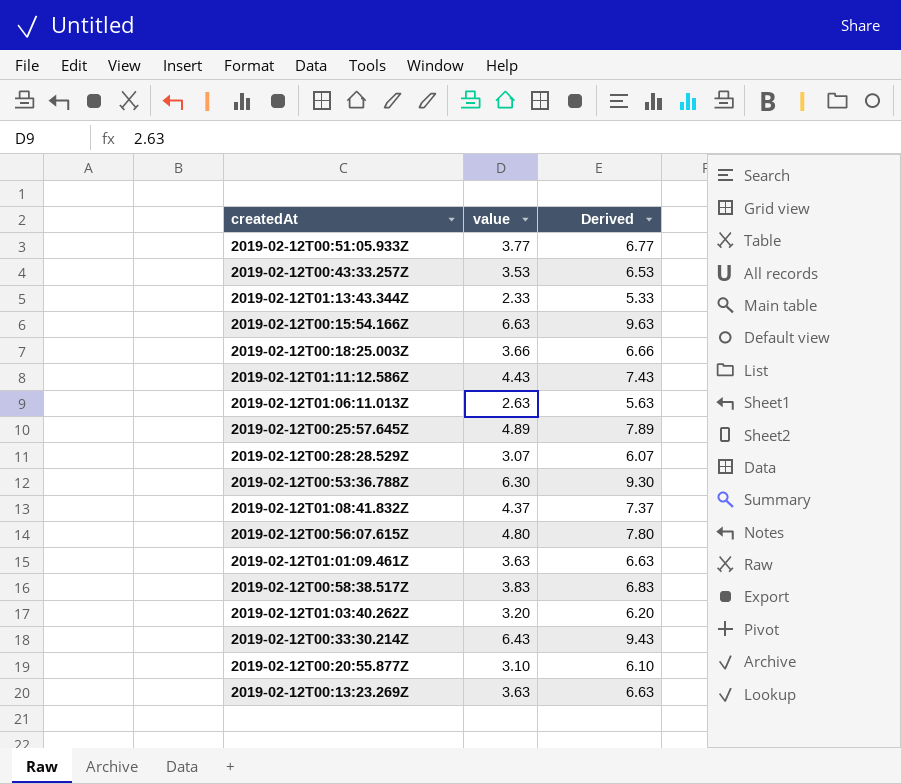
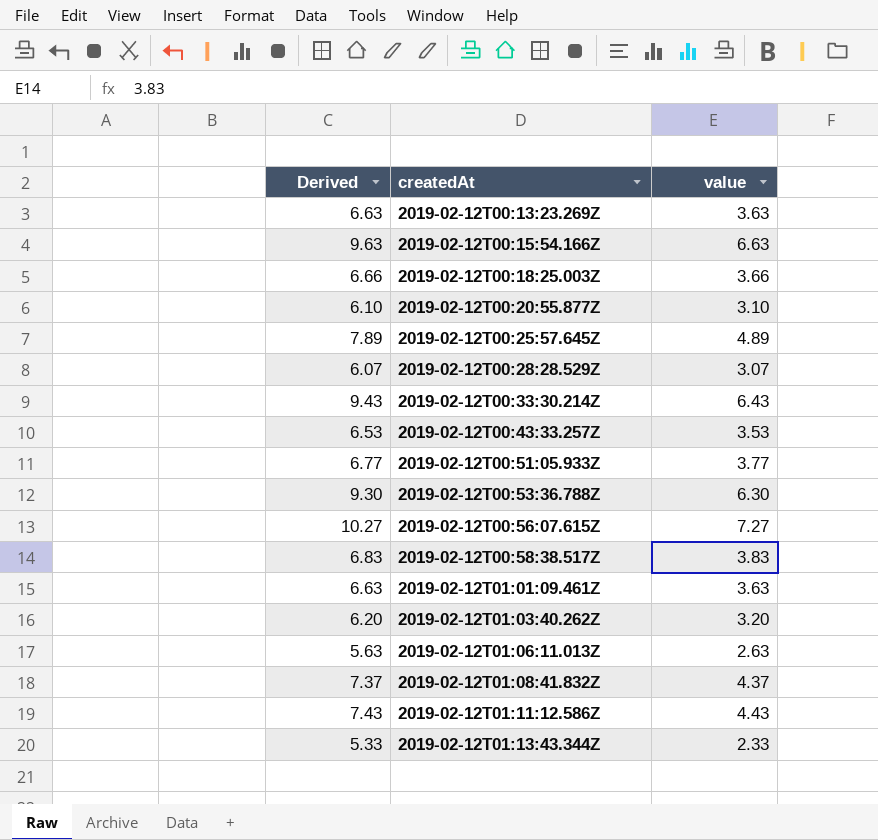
row order: none -> createdAt ascending
column Derived | position: 3 -> 1
2019-02-12T00:56:07.615Z | Derived: 7.80 -> 10.27
2019-02-12T00:56:07.615Z | value: 4.80 -> 7.27

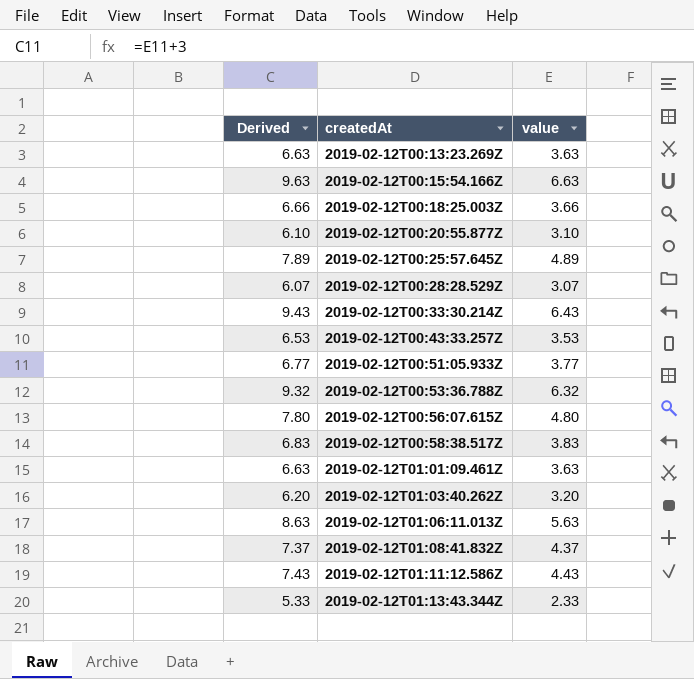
2019-02-12T00:53:36.788Z | Derived: 9.30 -> 9.32
2019-02-12T00:53:36.788Z | value: 6.30 -> 6.32
2019-02-12T00:56:07.615Z | Derived: 10.27 -> 7.80
2019-02-12T00:56:07.615Z | value: 7.27 -> 4.80
2019-02-12T01:06:11.013Z | Derived: 5.63 -> 8.63
2019-02-12T01:06:11.013Z | value: 2.63 -> 5.63

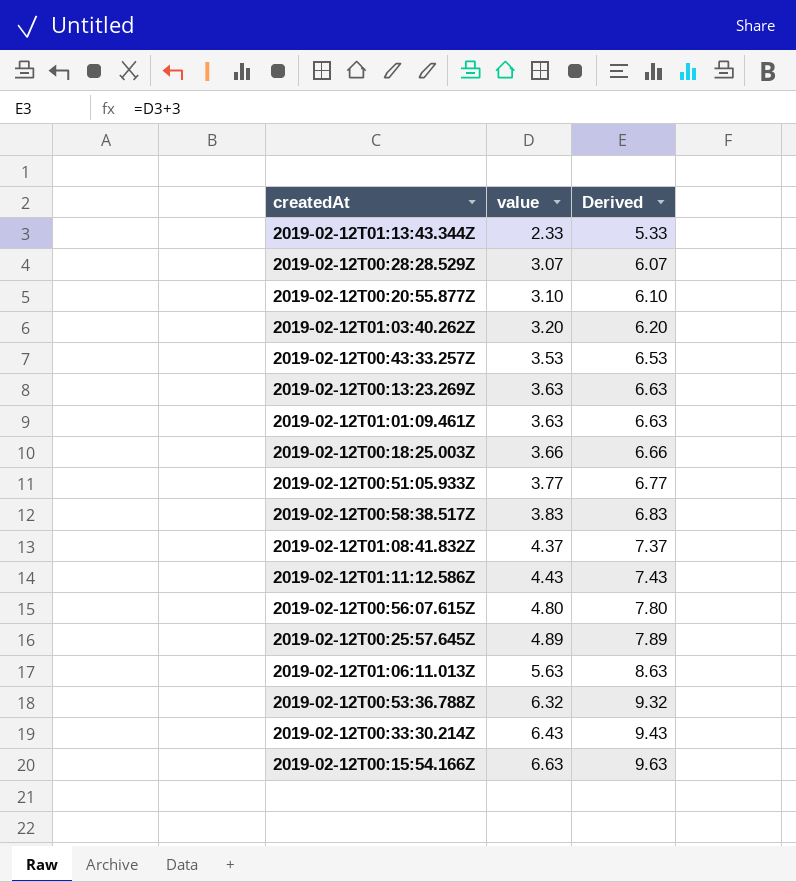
row order: createdAt ascending -> value ascending
column Derived | position: 1 -> 3

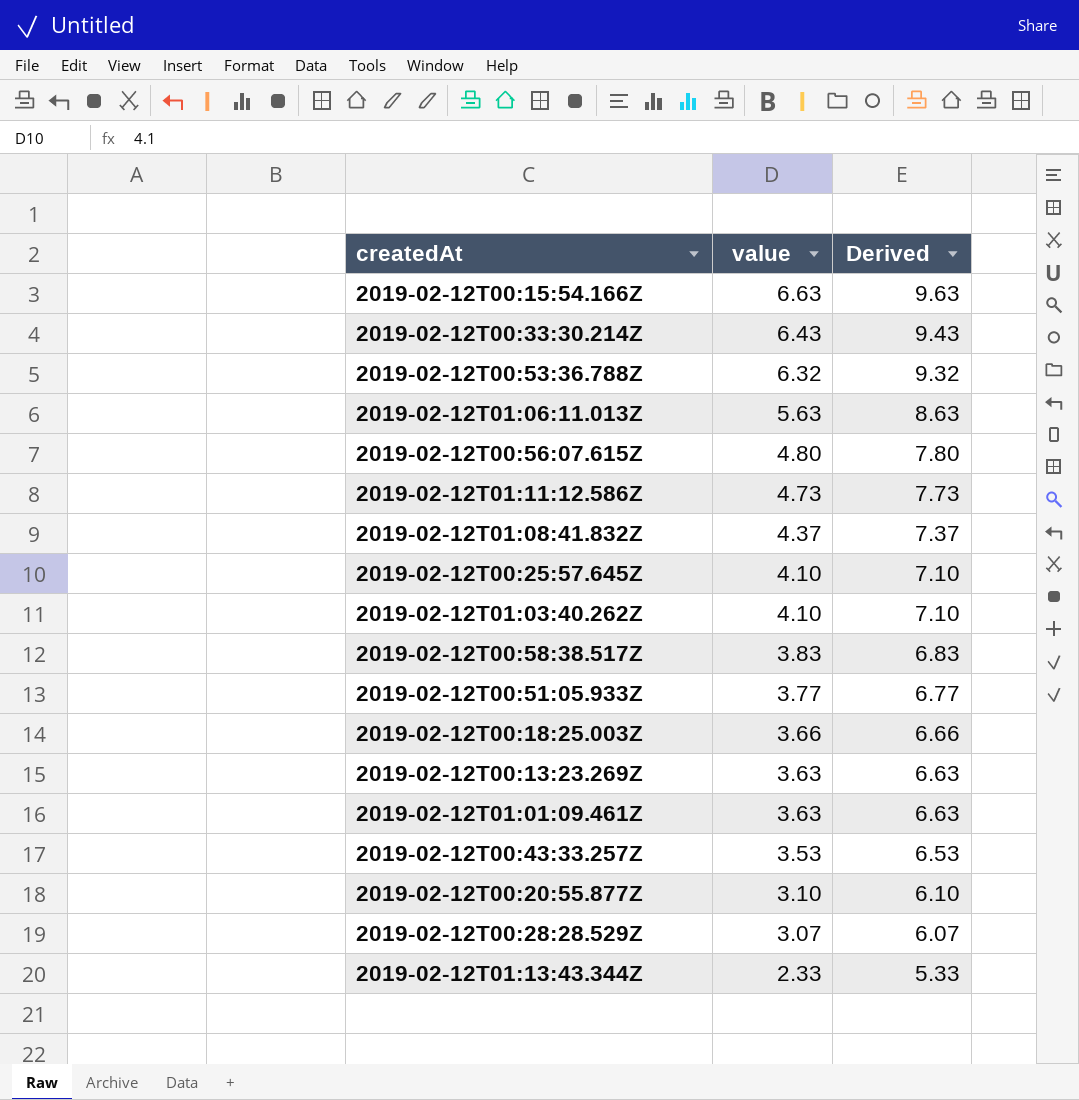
row order: value ascending -> value descending
2019-02-12T01:11:12.586Z | value: 4.43 -> 4.73
2019-02-12T01:11:12.586Z | Derived: 7.43 -> 7.73
2019-02-12T00:25:57.645Z | value: 4.89 -> 4.10
2019-02-12T00:25:57.645Z | Derived: 7.89 -> 7.10
2019-02-12T01:03:40.262Z | value: 3.20 -> 4.10
2019-02-12T01:03:40.262Z | Derived: 6.20 -> 7.10

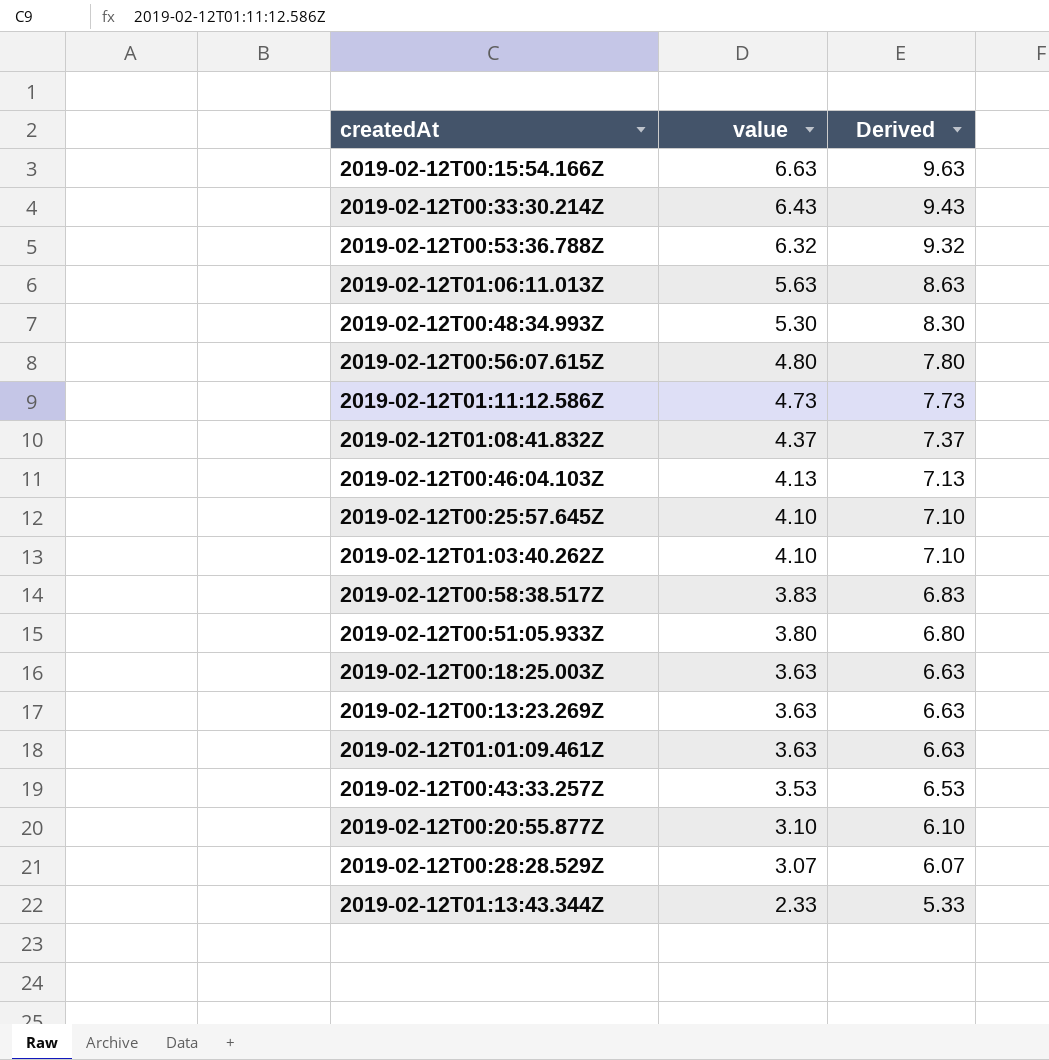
row 2019-02-12T00:48:34.993Z: none -> 5.30 | 8.30
row 2019-02-12T00:46:04.103Z: none -> 4.13 | 7.13
2019-02-12T00:51:05.933Z | value: 3.77 -> 3.80
2019-02-12T00:51:05.933Z | Derived: 6.77 -> 6.80
2019-02-12T00:18:25.003Z | value: 3.66 -> 3.63
2019-02-12T00:18:25.003Z | Derived: 6.66 -> 6.63

